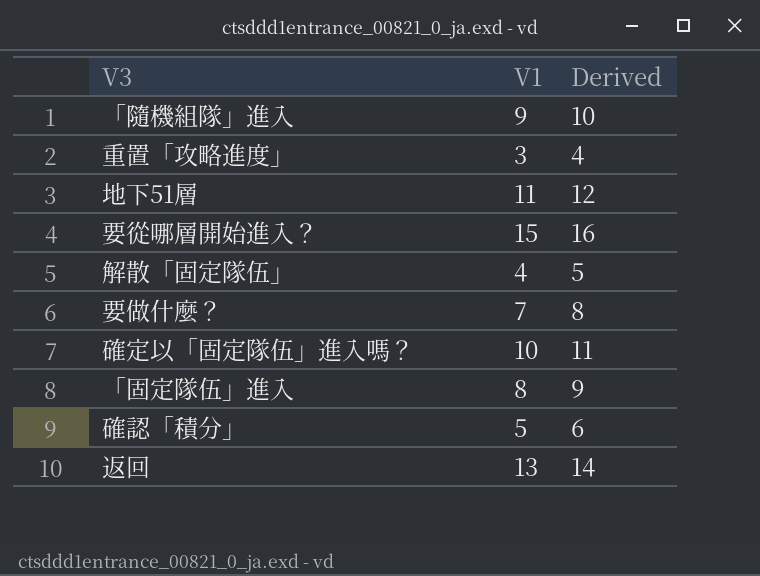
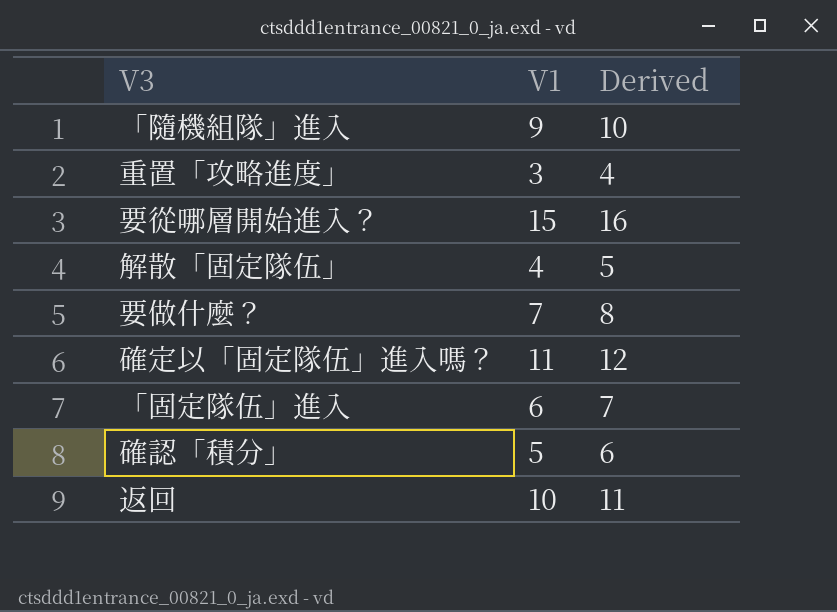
row 地下51層: 11 | 12 -> none
確定以「固定隊伍」進入嗎？ | V1: 10 -> 11
確定以「固定隊伍」進入嗎？ | Derived: 11 -> 12
「固定隊伍」進入 | V1: 8 -> 6
「固定隊伍」進入 | Derived: 9 -> 7
返回 | V1: 13 -> 10
返回 | Derived: 14 -> 11

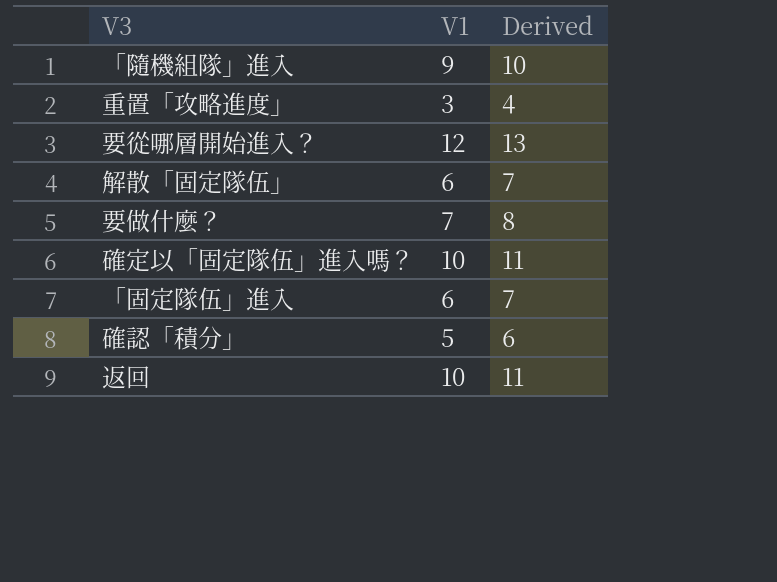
要從哪層開始進入？ | V1: 15 -> 12
要從哪層開始進入？ | Derived: 16 -> 13
解散「固定隊伍」 | V1: 4 -> 6
解散「固定隊伍」 | Derived: 5 -> 7
確定以「固定隊伍」進入嗎？ | V1: 11 -> 10
確定以「固定隊伍」進入嗎？ | Derived: 12 -> 11

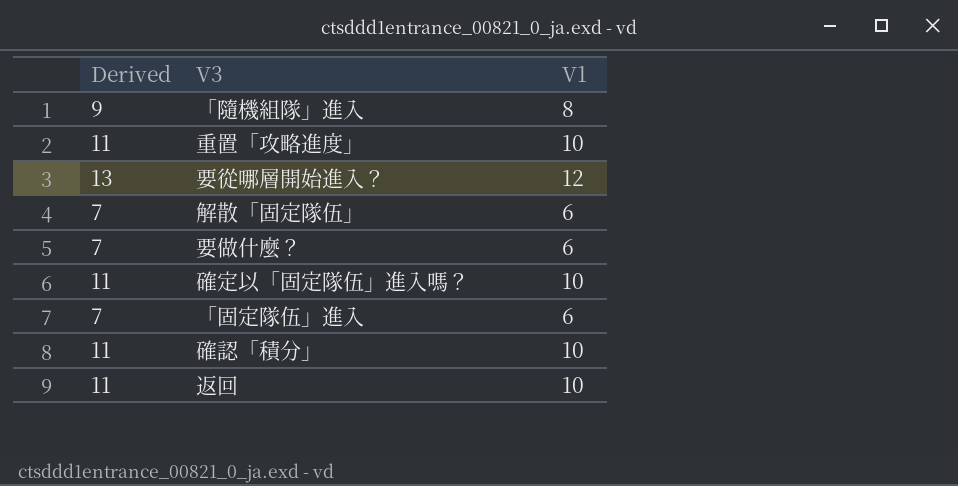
column Derived | position: 3 -> 1
「隨機組隊」進入 | Derived: 10 -> 9
「隨機組隊」進入 | V1: 9 -> 8
重置「攻略進度」 | Derived: 4 -> 11
重置「攻略進度」 | V1: 3 -> 10
要做什麼？ | Derived: 8 -> 7
要做什麼？ | V1: 7 -> 6
確認「積分」 | Derived: 6 -> 11
確認「積分」 | V1: 5 -> 10

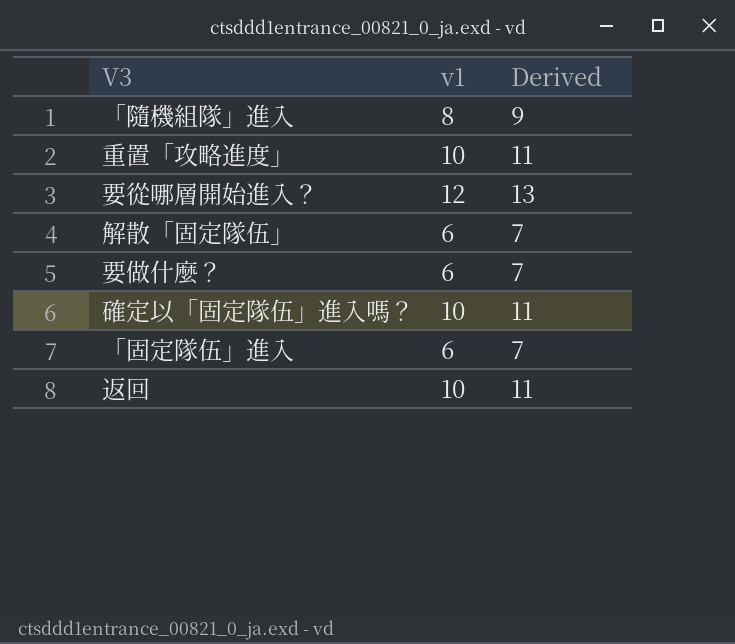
column name: V1 -> v1
column Derived | position: 1 -> 3
row 確認「積分」: 11 | 10 -> none

